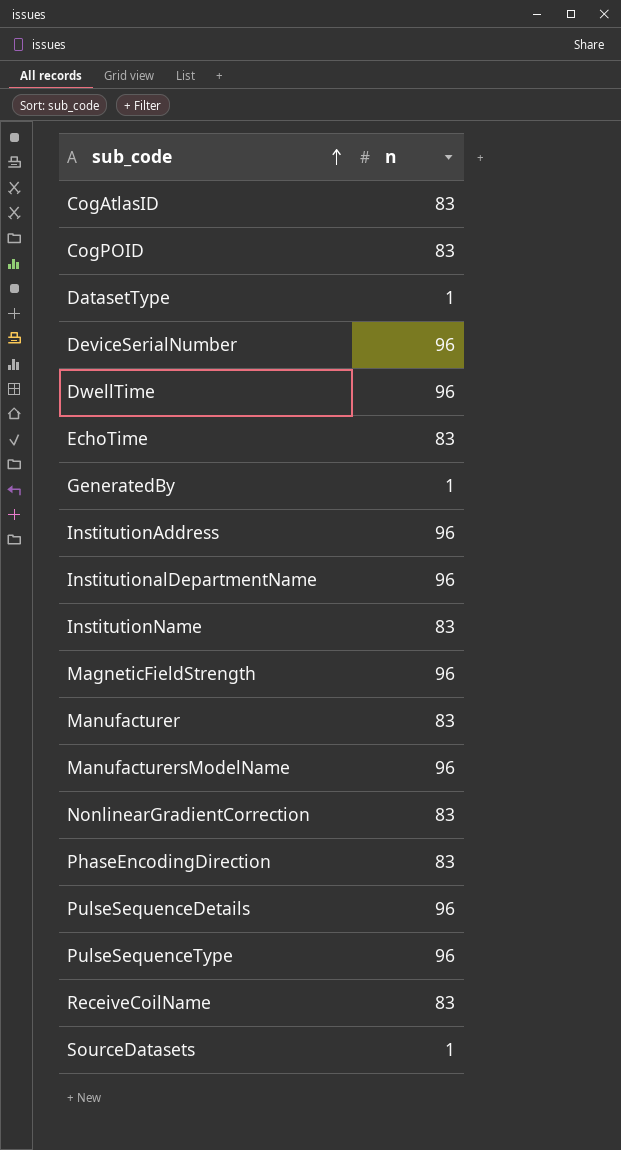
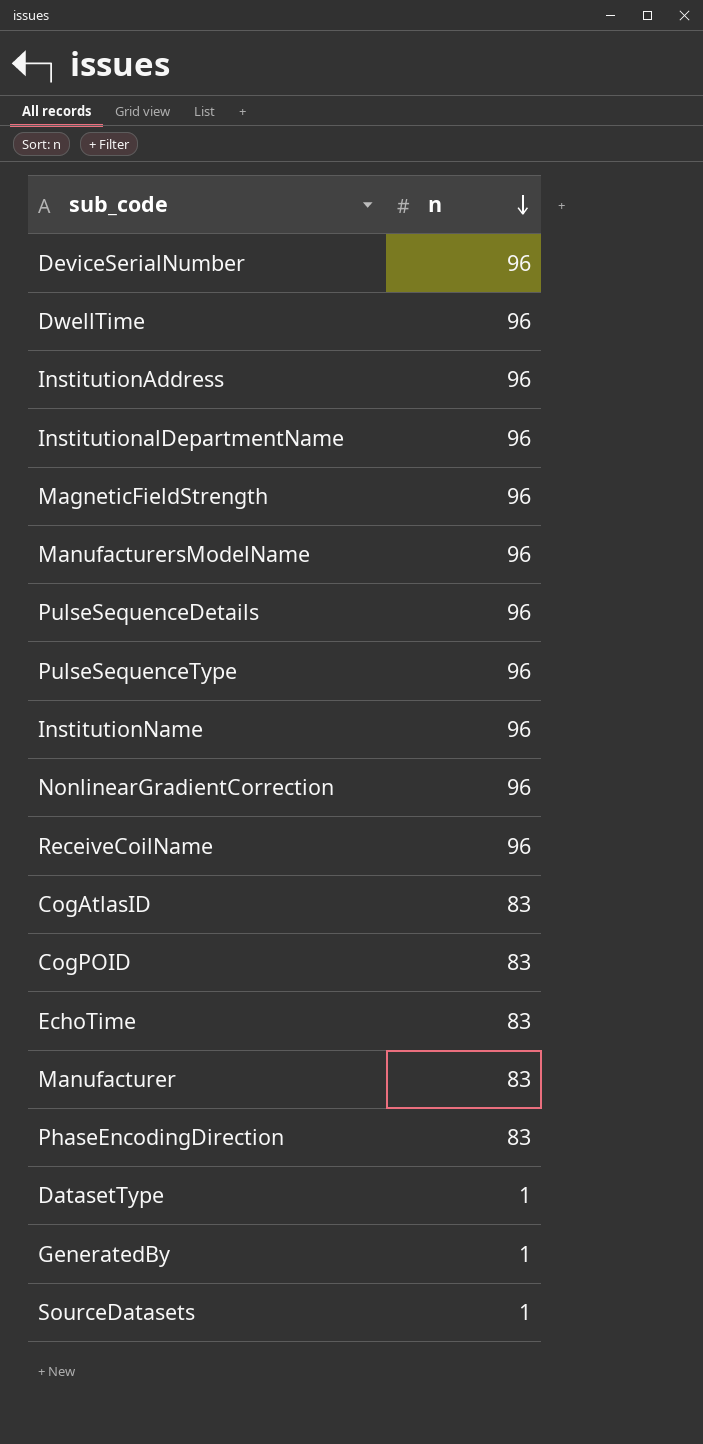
row order: sub_code ascending -> n descending
InstitutionName | n: 83 -> 96
NonlinearGradientCorrection | n: 83 -> 96
ReceiveCoilName | n: 83 -> 96

